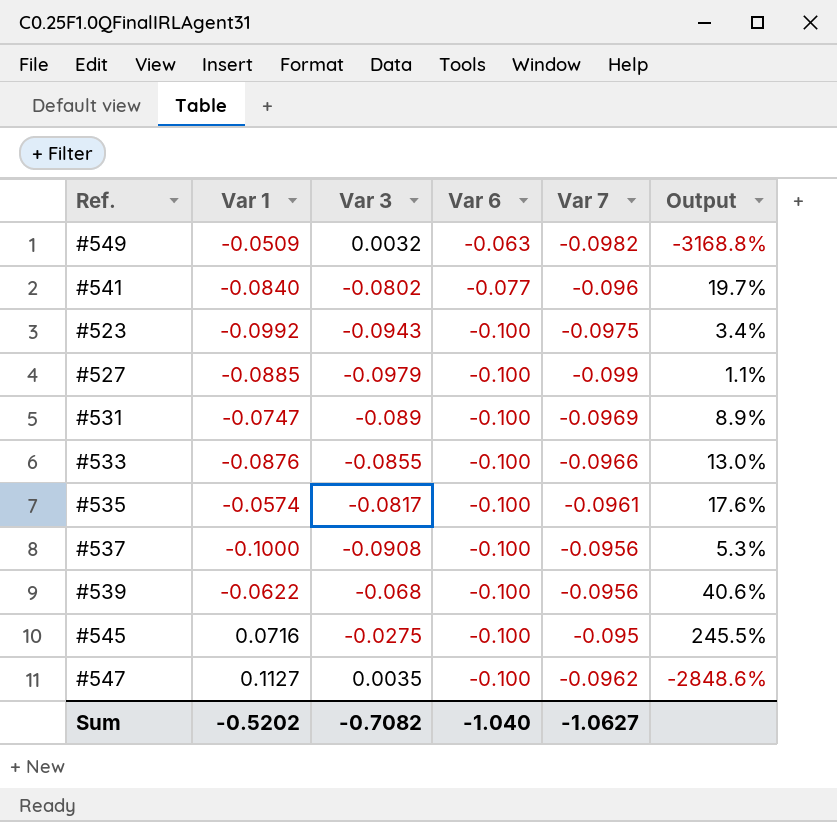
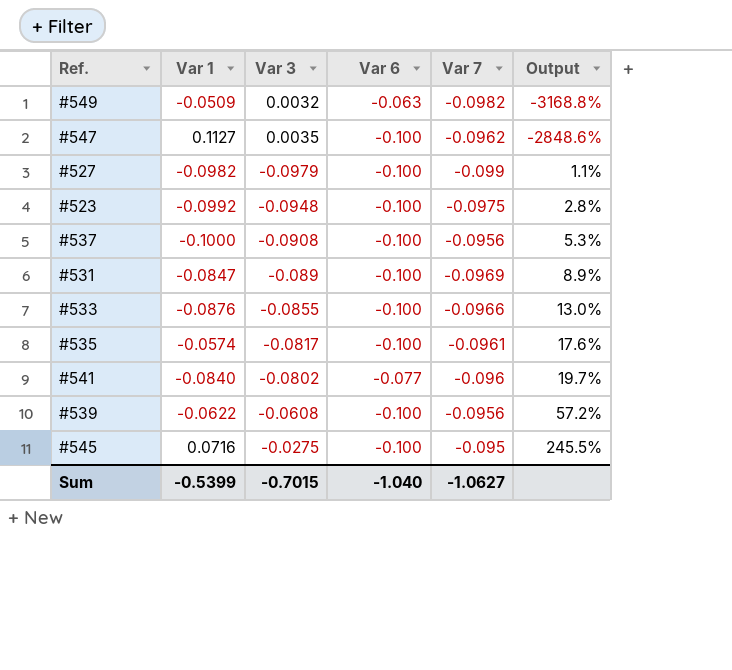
row order: Var 6 descending -> Output ascending
#527 | Var 1: -0.0885 -> -0.0982
#523 | Var 3: -0.0943 -> -0.0948
#523 | Output: 3.4% -> 2.8%
#531 | Var 1: -0.0747 -> -0.0847
#539 | Var 3: -0.068 -> -0.0608
#539 | Output: 40.6% -> 57.2%
Sum | Var 1: -0.5202 -> -0.5399
Sum | Var 3: -0.7082 -> -0.7015

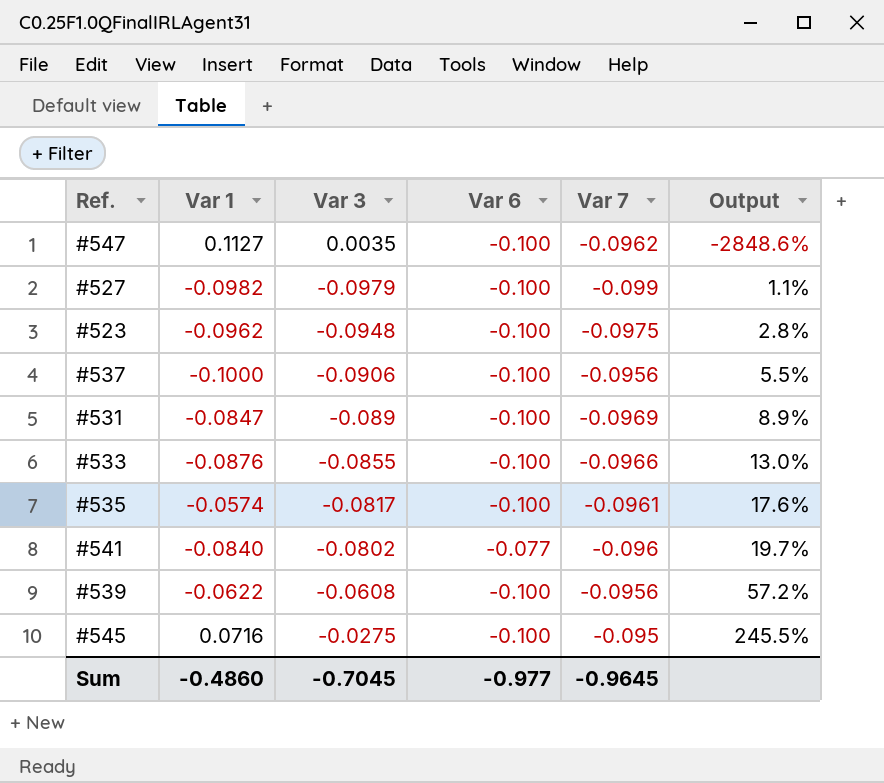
row #549: -0.0509 | 0.0032 | -0.063 | -0.0982 | -3168.8% -> none
#523 | Var 1: -0.0992 -> -0.0962
#537 | Var 3: -0.0908 -> -0.0906
#537 | Output: 5.3% -> 5.5%
Sum | Var 1: -0.5399 -> -0.4860
Sum | Var 3: -0.7015 -> -0.7045
Sum | Var 6: -1.040 -> -0.977
Sum | Var 7: -1.0627 -> -0.9645

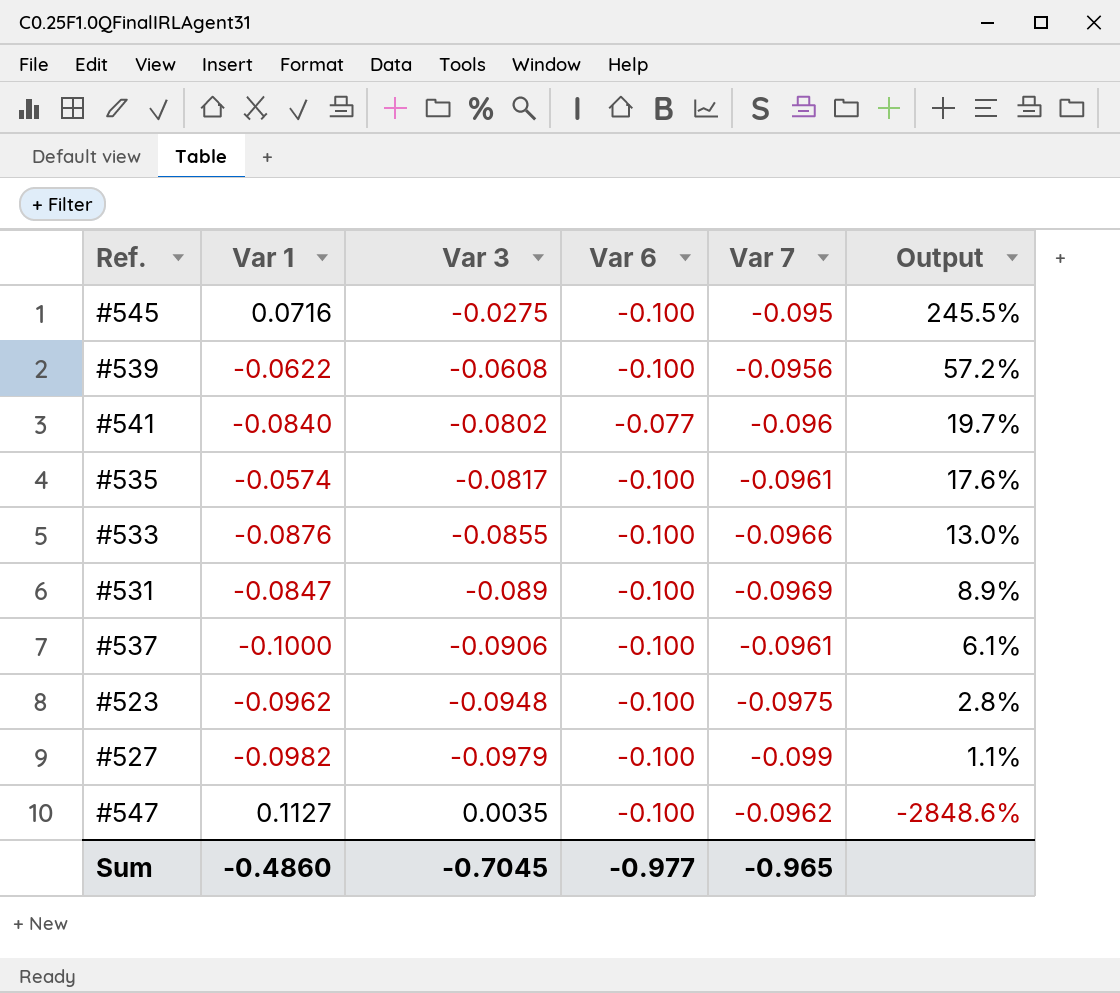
row order: Output ascending -> Output descending
#537 | Var 7: -0.0956 -> -0.0961
#537 | Output: 5.5% -> 6.1%
Sum | Var 7: -0.9645 -> -0.965

